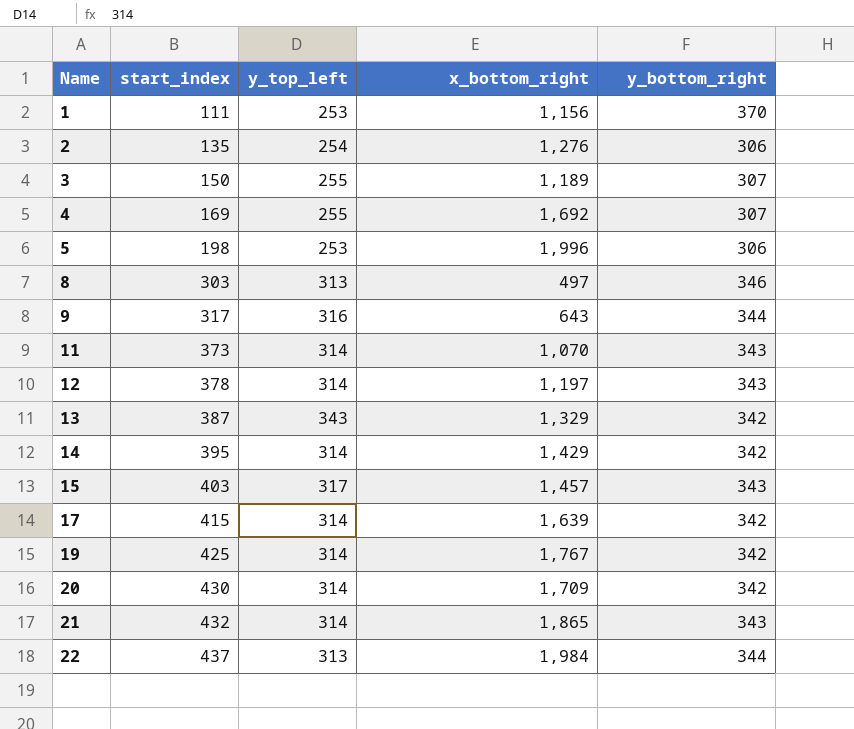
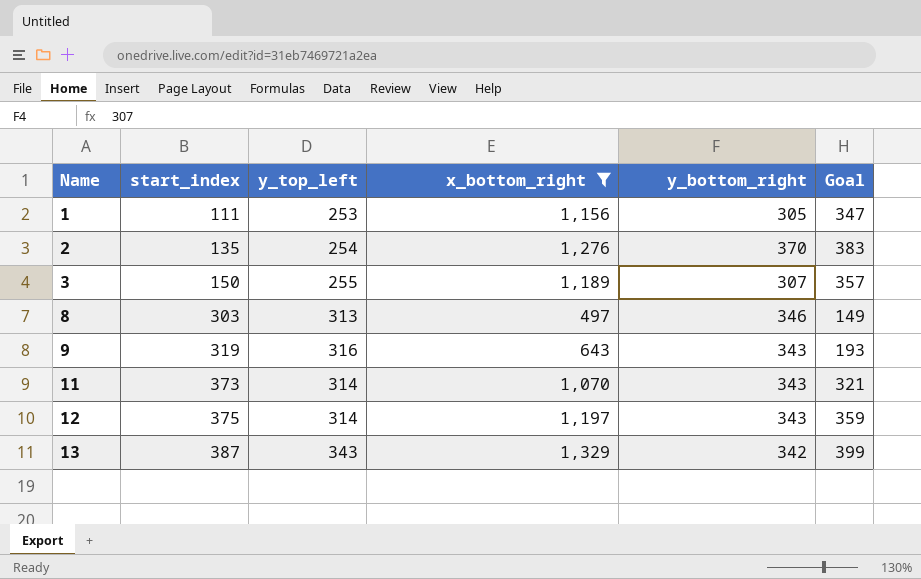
filter: none -> x_bottom_right <= 1,329
column Goal | formula: none -> [x_bottom_right] * 0.3
1 | y_bottom_right: 370 -> 305
2 | y_bottom_right: 306 -> 370
9 | start_index: 317 -> 319
9 | y_bottom_right: 344 -> 343
12 | start_index: 378 -> 375

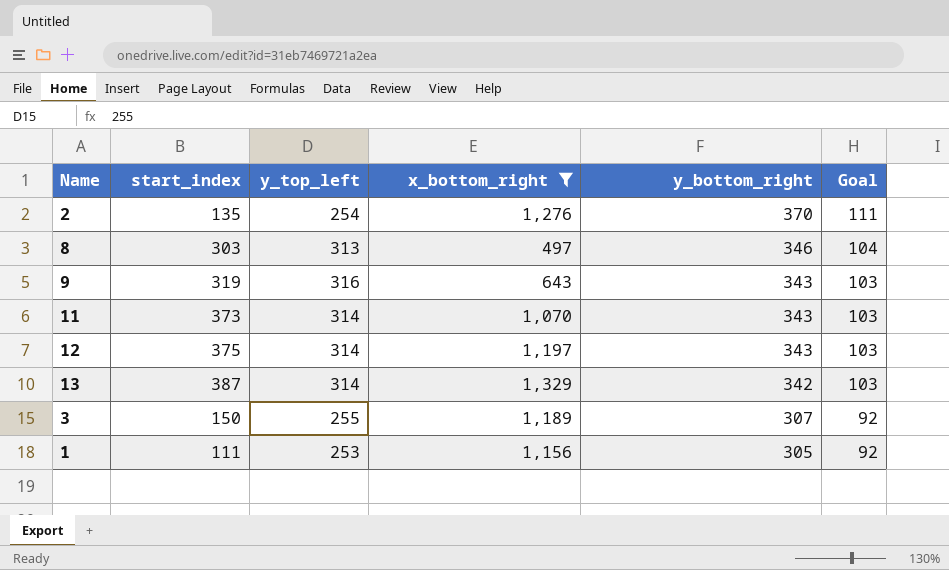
row order: Name ascending -> y_bottom_right descending
column Goal | formula: [x_bottom_right] * 0.3 -> [y_bottom_right] * 0.3
13 | y_top_left: 343 -> 314

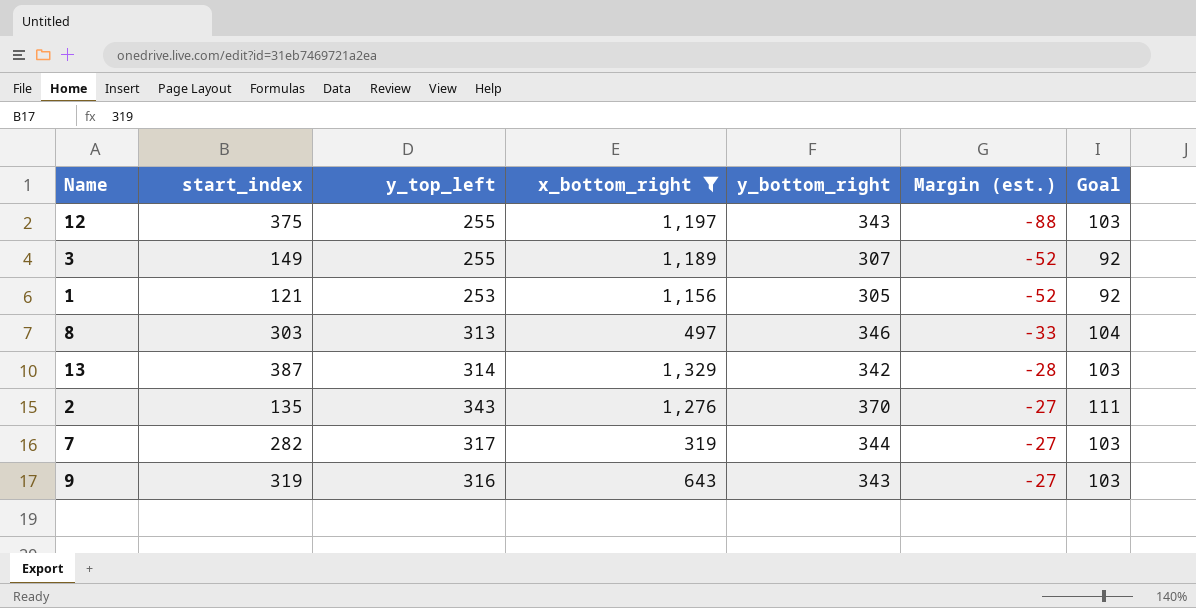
row order: y_bottom_right descending -> Margin (est.) ascending
column Margin (est.) | formula: none -> [y_top_left] - [y_bottom_right]
row 11: 373 | 314 | 1,070 | 343 | 103 -> none
12 | y_top_left: 314 -> 255
3 | start_index: 150 -> 149
1 | start_index: 111 -> 121
2 | y_top_left: 254 -> 343
row 7: none -> 282 | 317 | 319 | 344 | -27 | 103

